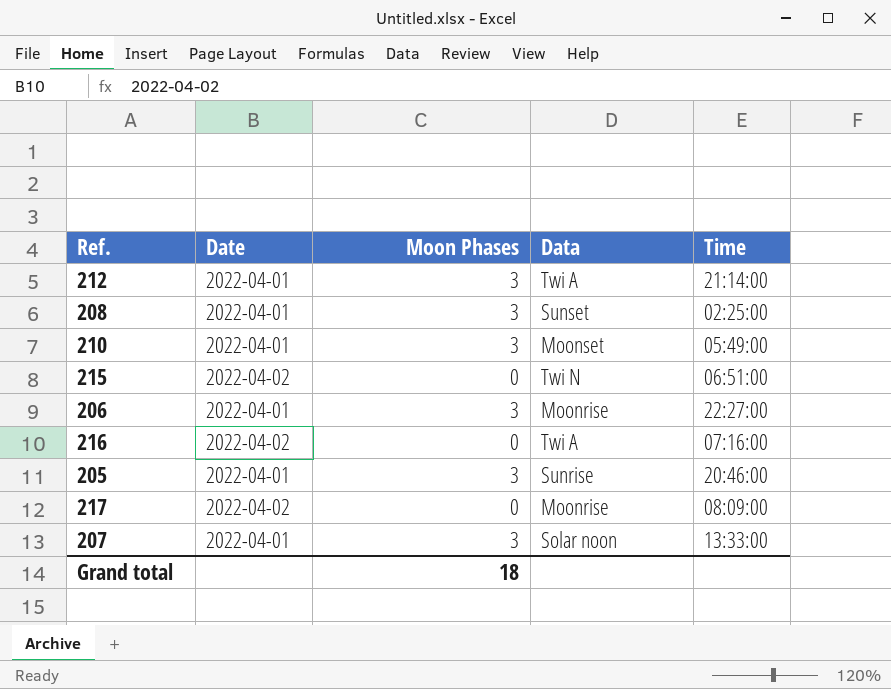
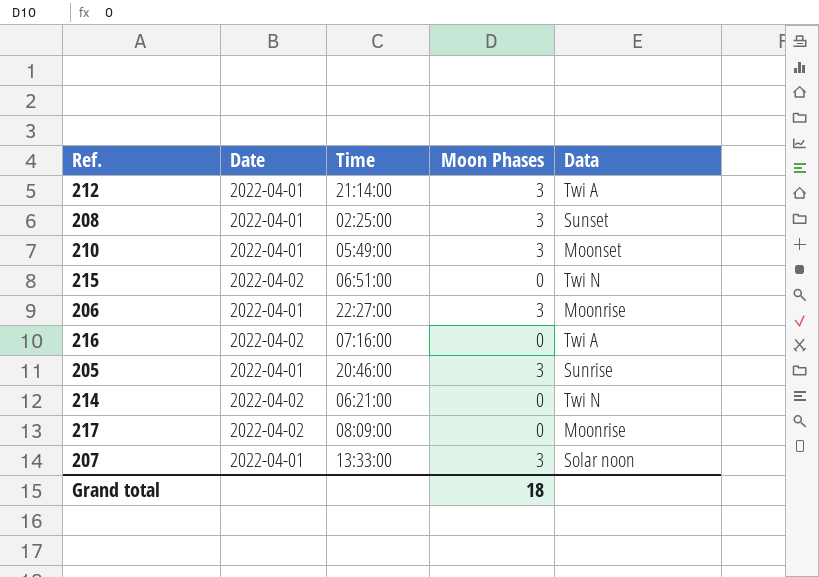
column Time | position: 5 -> 3
row 214: none -> 2022-04-02 | 06:21:00 | 0 | Twi N

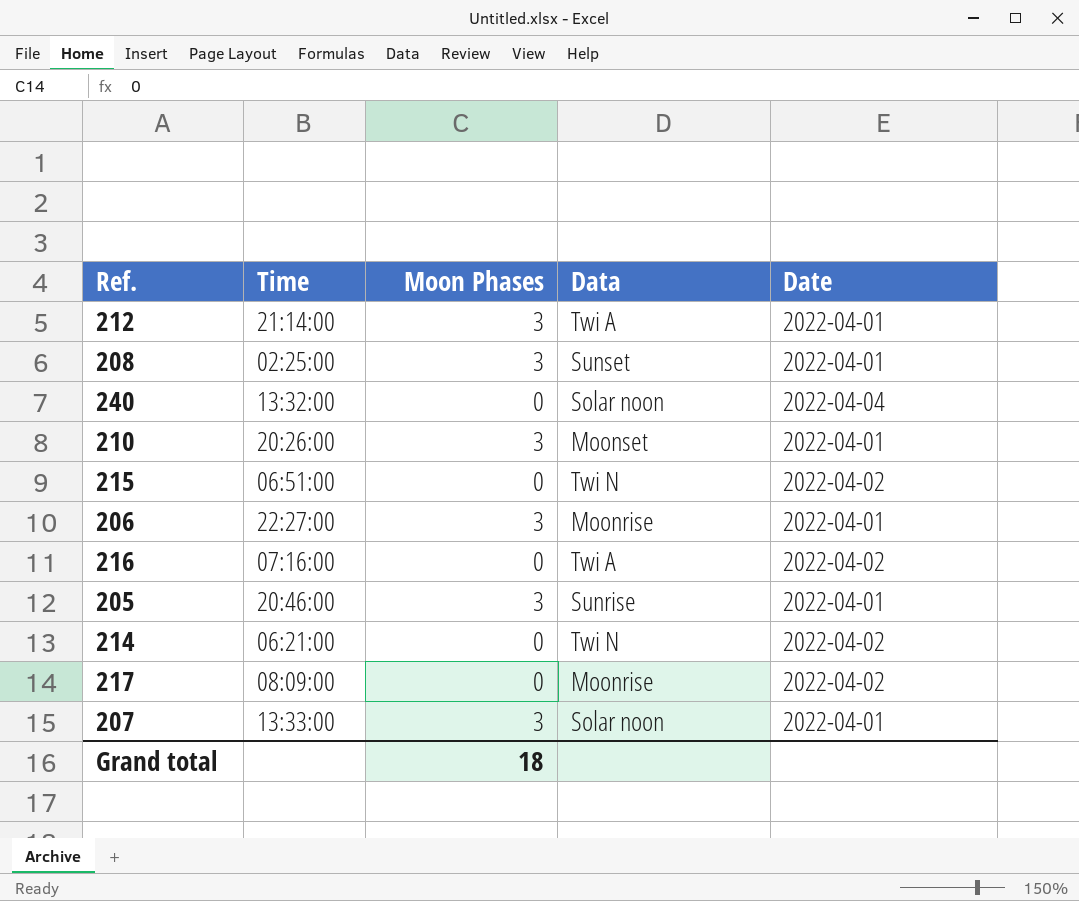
column Date | position: 2 -> 5
row 240: none -> 13:32:00 | 0 | Solar noon | 2022-04-04
210 | Time: 05:49:00 -> 20:26:00

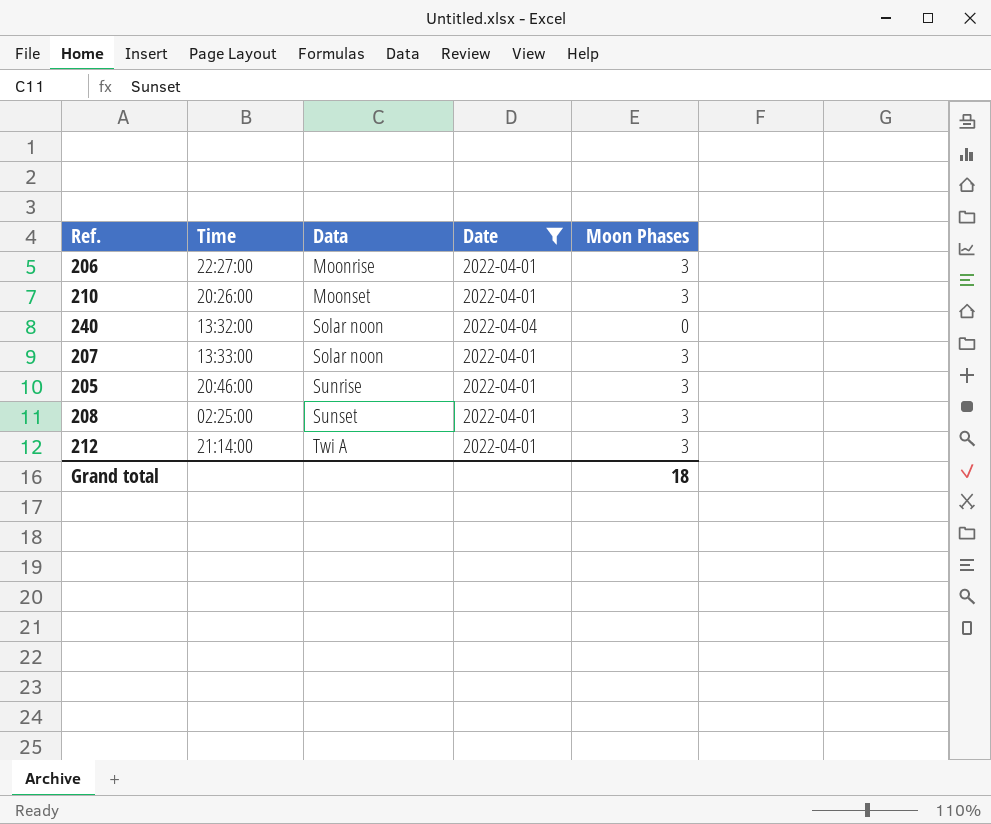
filter: none -> Date != 2022-04-02
row order: none -> Data ascending
column Moon Phases | position: 3 -> 5

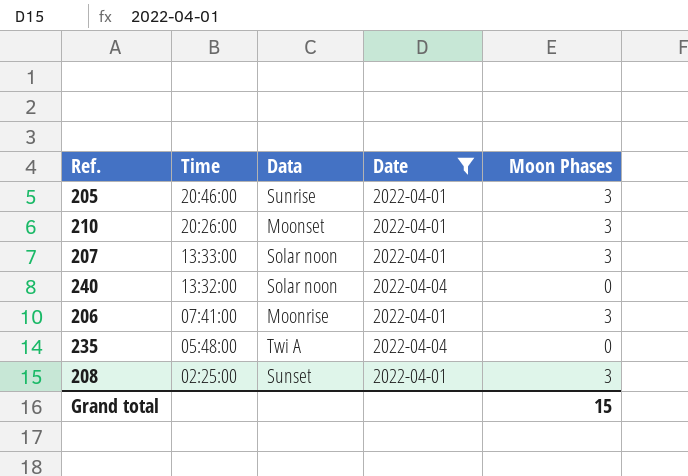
row order: Data ascending -> Time descending
row 212: 21:14:00 | Twi A | 2022-04-01 | 3 -> none
206 | Time: 22:27:00 -> 07:41:00
row 235: none -> 05:48:00 | Twi A | 2022-04-04 | 0
Grand total | Moon Phases: 18 -> 15

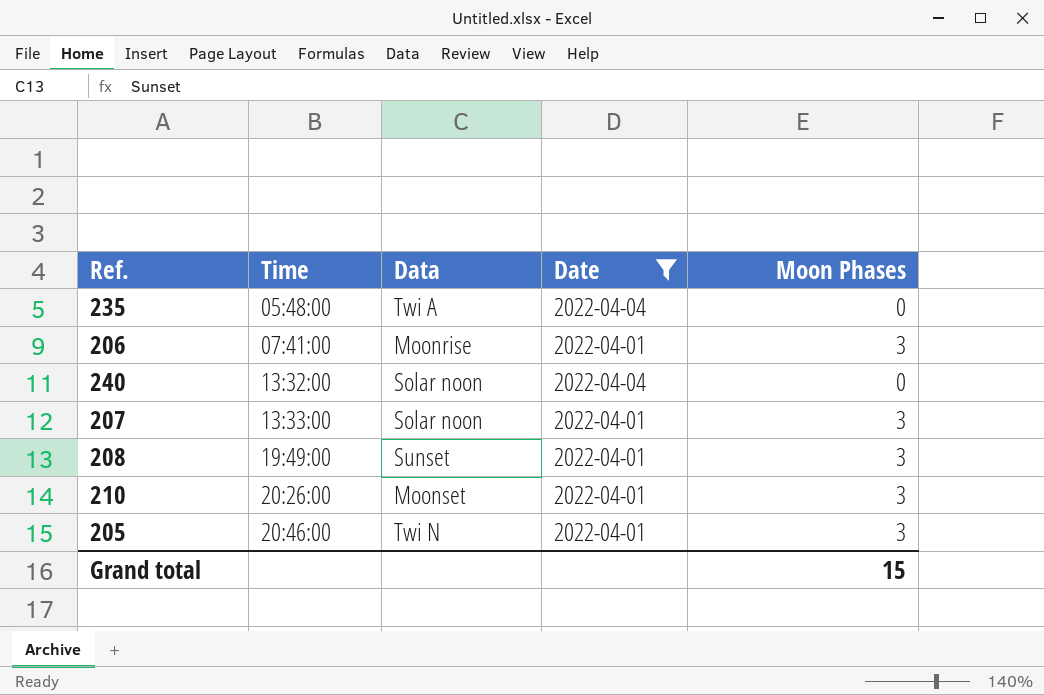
row order: Time descending -> Time ascending
208 | Time: 02:25:00 -> 19:49:00
205 | Data: Sunrise -> Twi N

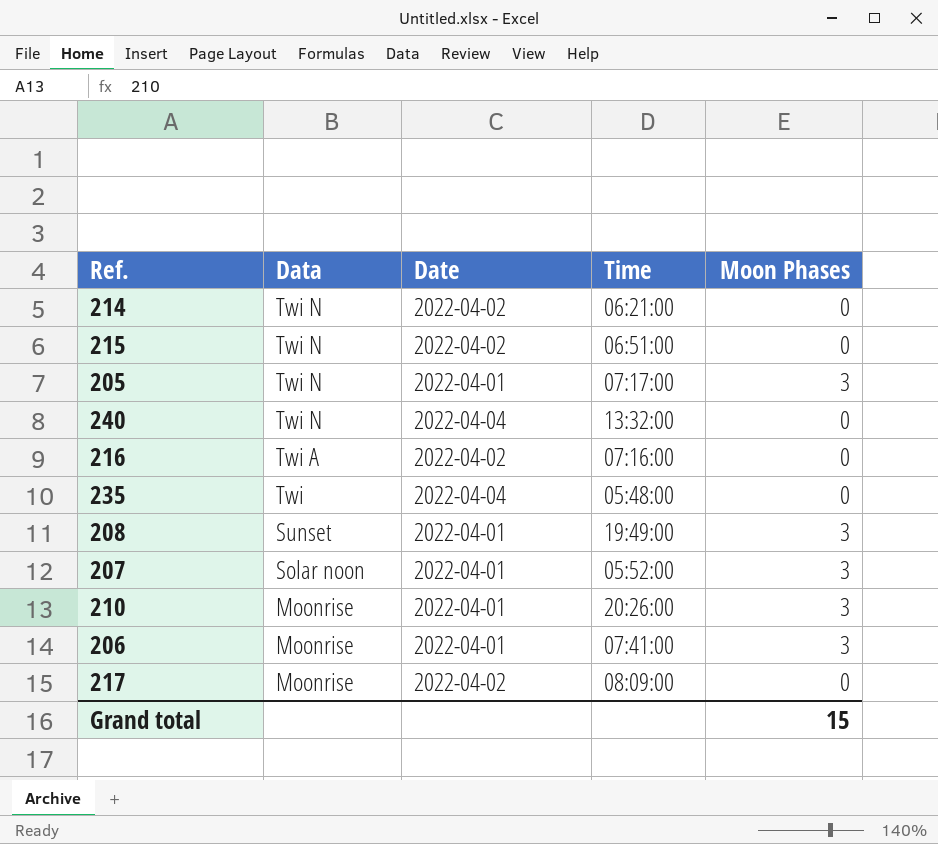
filter: Date != 2022-04-02 -> none
row order: Time ascending -> Data descending
column Time | position: 2 -> 4
205 | Time: 20:46:00 -> 07:17:00
240 | Data: Solar noon -> Twi N
235 | Data: Twi A -> Twi
207 | Time: 13:33:00 -> 05:52:00
210 | Data: Moonset -> Moonrise

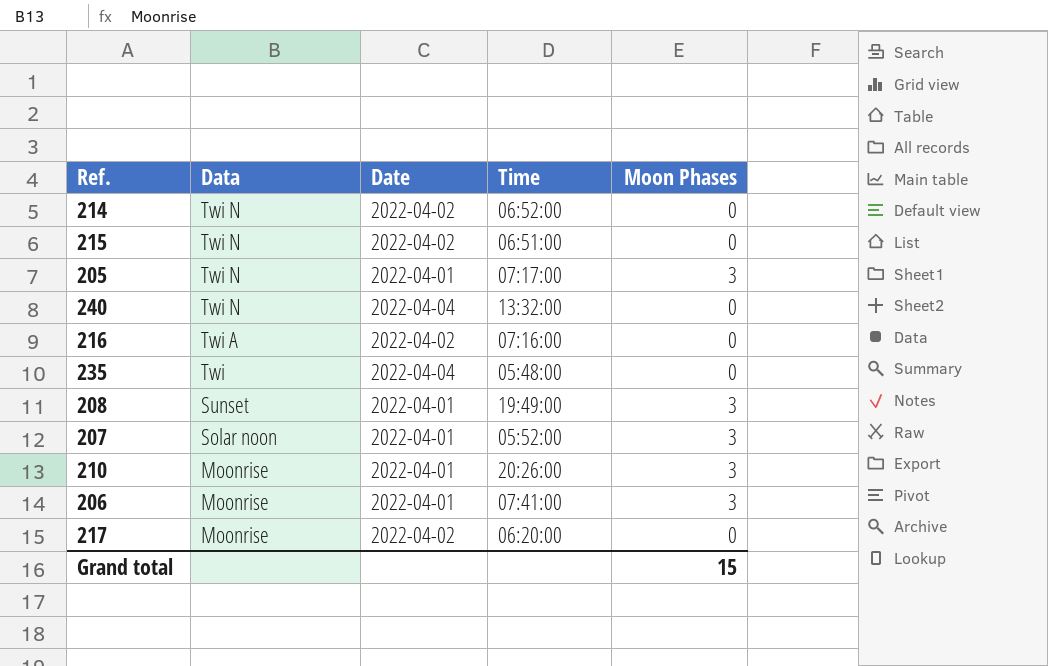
214 | Time: 06:21:00 -> 06:52:00
217 | Time: 08:09:00 -> 06:20:00

